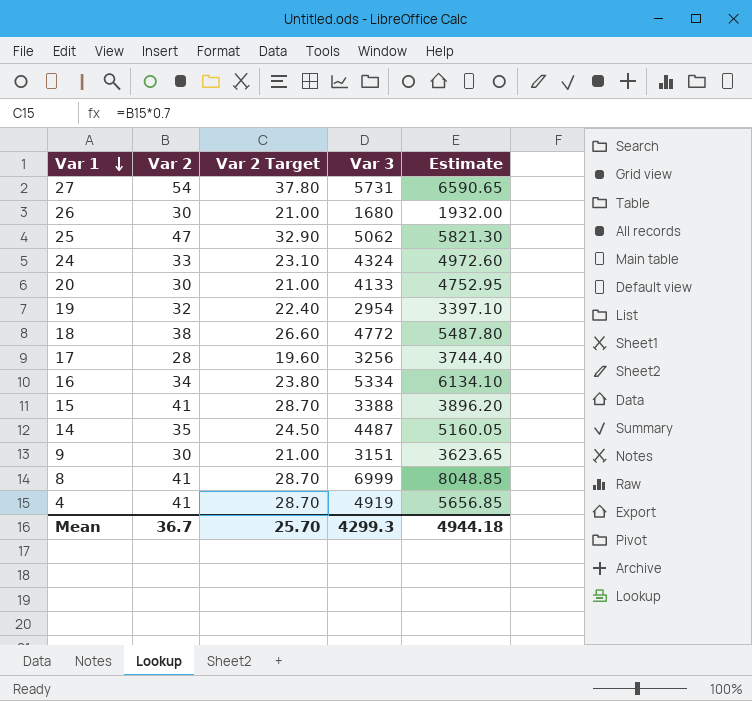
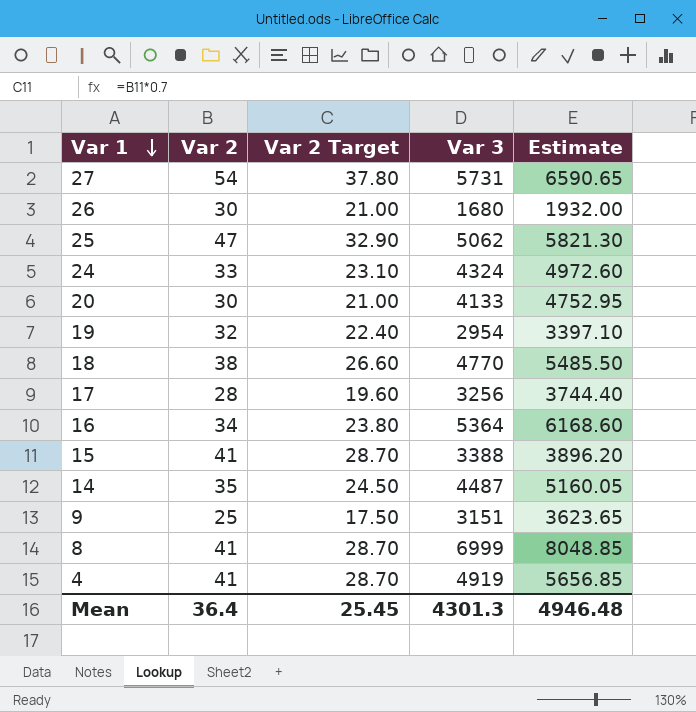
18 | Var 3: 4772 -> 4770
18 | Estimate: 5487.80 -> 5485.50
16 | Var 3: 5334 -> 5364
16 | Estimate: 6134.10 -> 6168.60
9 | Var 2: 30 -> 25
9 | Var 2 Target: 21.00 -> 17.50
Mean | Var 2: 36.7 -> 36.4
Mean | Var 2 Target: 25.70 -> 25.45
Mean | Var 3: 4299.3 -> 4301.3
Mean | Estimate: 4944.18 -> 4946.48

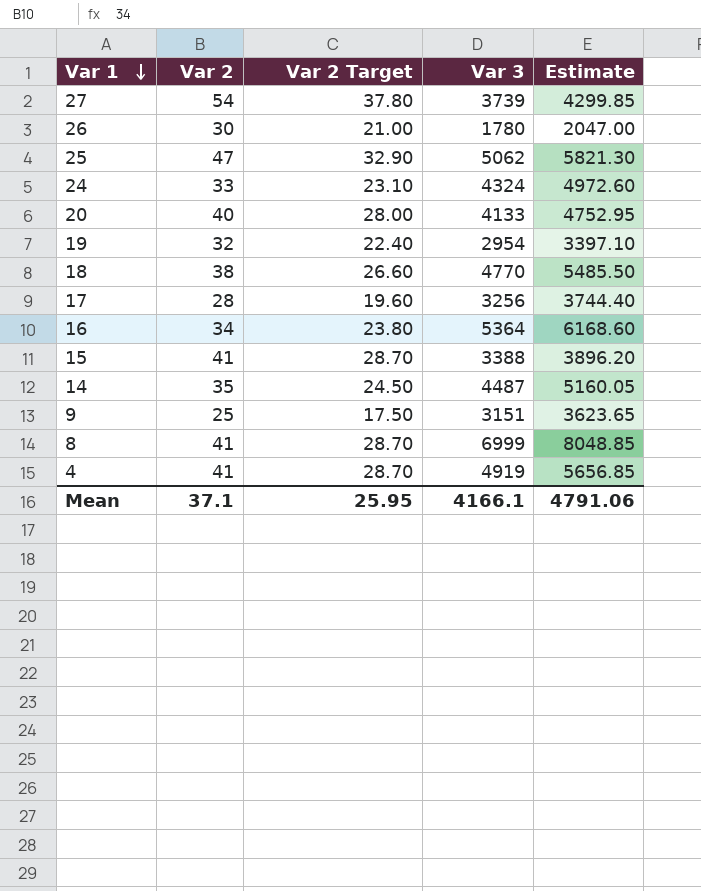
27 | Var 3: 5731 -> 3739
27 | Estimate: 6590.65 -> 4299.85
26 | Var 3: 1680 -> 1780
26 | Estimate: 1932.00 -> 2047.00
20 | Var 2: 30 -> 40
20 | Var 2 Target: 21.00 -> 28.00
Mean | Var 2: 36.4 -> 37.1
Mean | Var 2 Target: 25.45 -> 25.95
Mean | Var 3: 4301.3 -> 4166.1
Mean | Estimate: 4946.48 -> 4791.06

